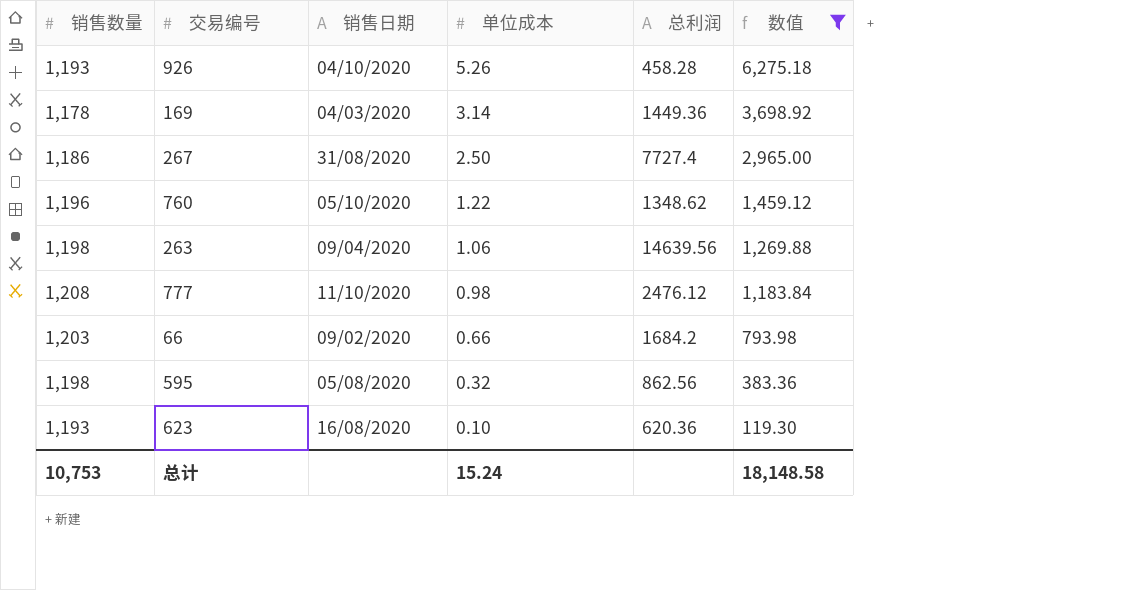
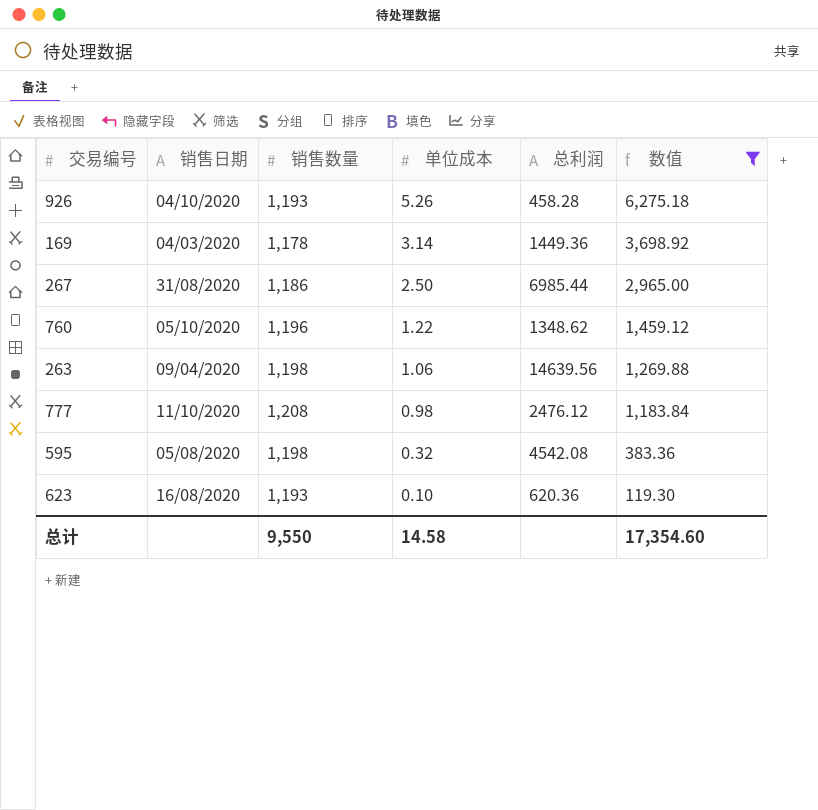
column 销售数量 | position: 1 -> 3
row 66: 1,203 | 09/02/2020 | 0.66 | 1684.2 | 793.98 -> none
267 | 总利润: 7727.4 -> 6985.44
595 | 总利润: 862.56 -> 4542.08
总计 | 销售数量: 10,753 -> 9,550
总计 | 单位成本: 15.24 -> 14.58
总计 | 数值: 18,148.58 -> 17,354.60

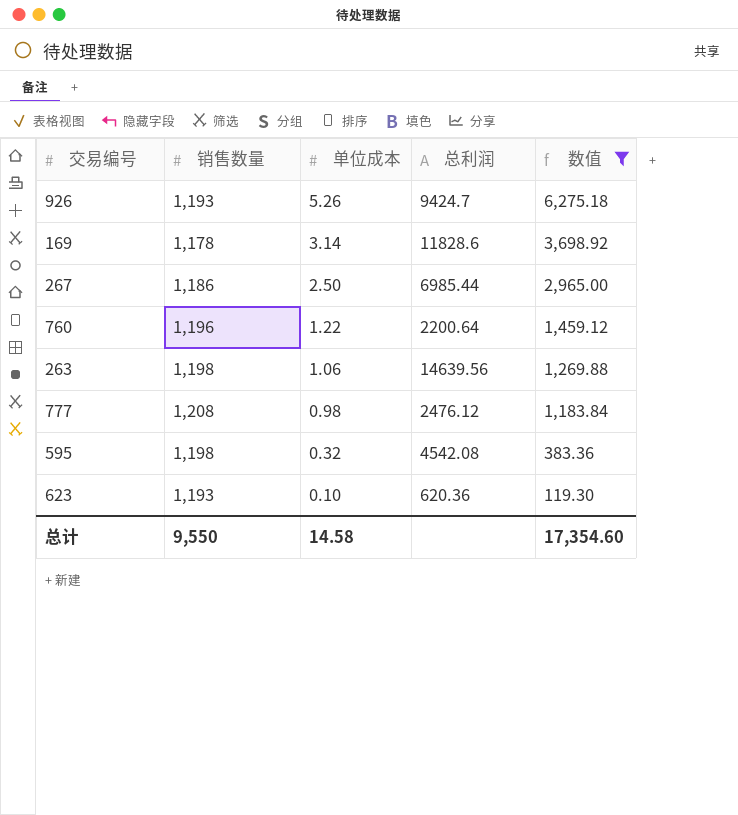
column 销售日期 | position: 2 -> none
926 | 总利润: 458.28 -> 9424.7
169 | 总利润: 1449.36 -> 11828.6
760 | 总利润: 1348.62 -> 2200.64

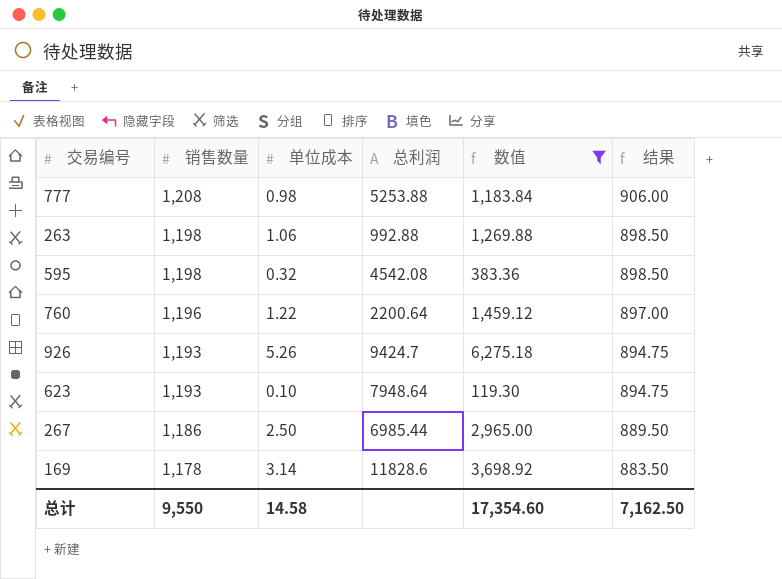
row order: 单位成本 descending -> 销售数量 descending
column 结果 | formula: none -> [销售数量] * 0.75
777 | 总利润: 2476.12 -> 5253.88
263 | 总利润: 14639.56 -> 992.88
623 | 总利润: 620.36 -> 7948.64

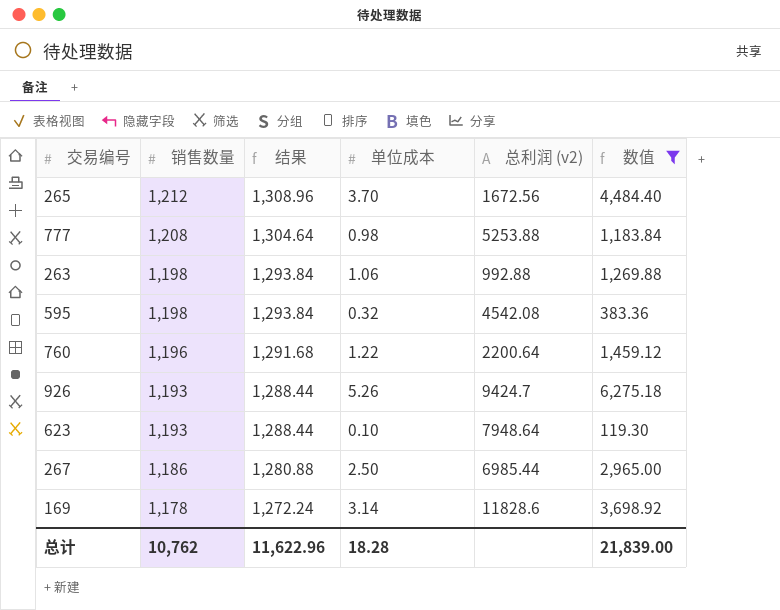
column 结果 | formula: [销售数量] * 0.75 -> [销售数量] * 1.08
column 结果 | position: 6 -> 3
column name: 总利润 -> 总利润 (v2)
row 265: none -> 1,212 | 1,308.96 | 3.70 | 1672.56 | 4,484.40
总计 | 销售数量: 9,550 -> 10,762
总计 | 结果: 7,162.50 -> 11,622.96
总计 | 单位成本: 14.58 -> 18.28
总计 | 数值: 17,354.60 -> 21,839.00

